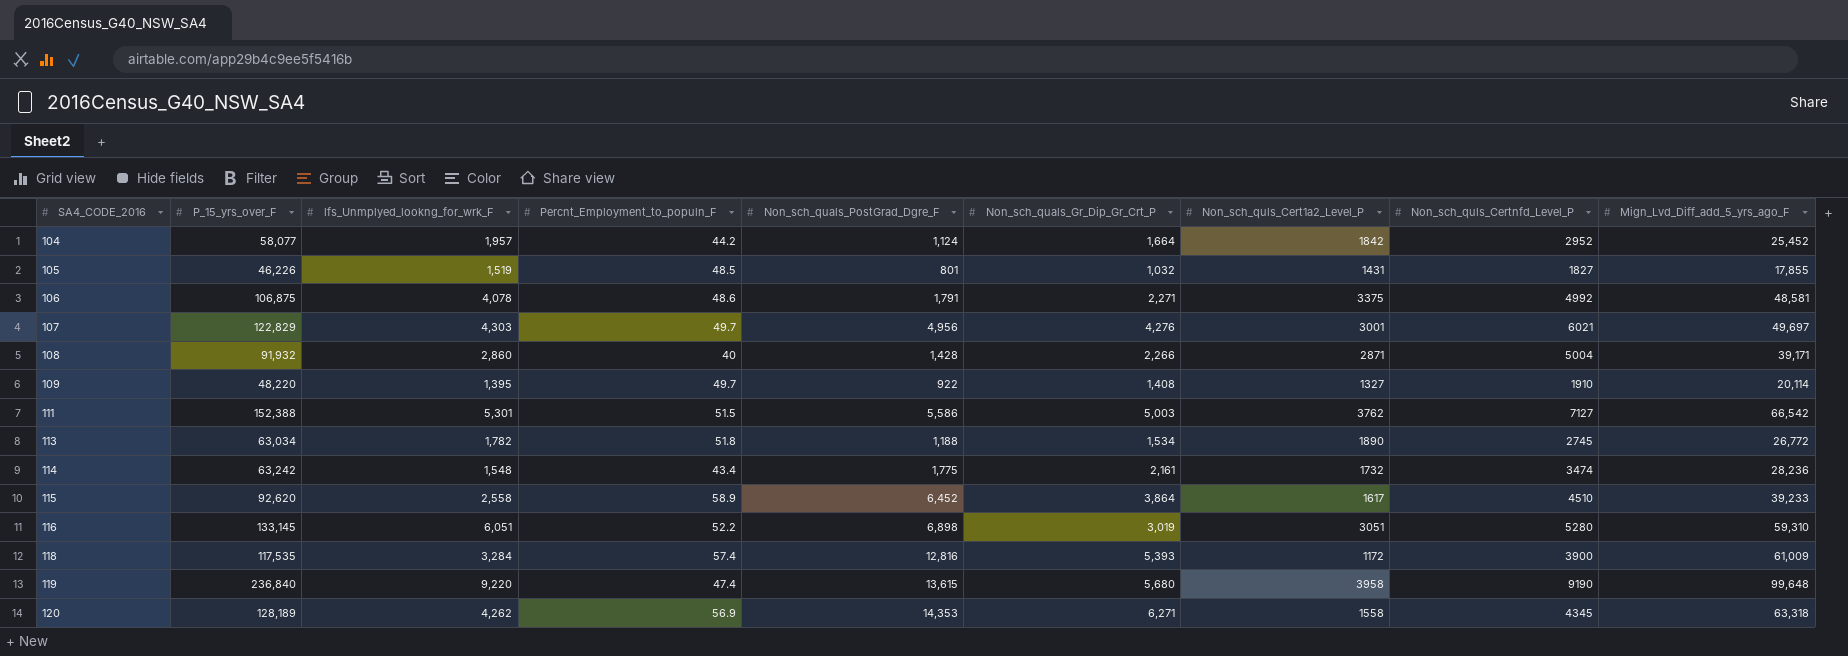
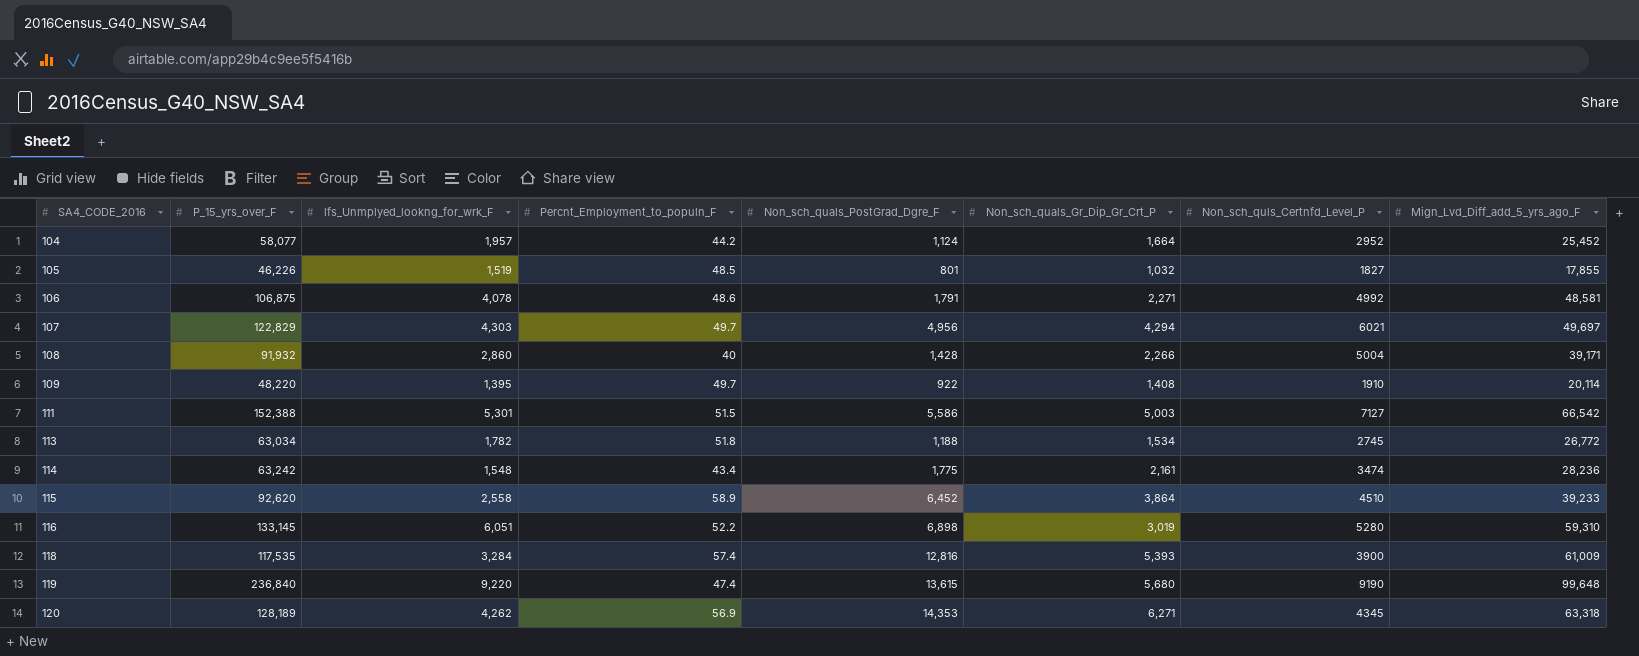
column Non_sch_quls_Cert1a2_Level_P | position: 7 -> none
107 | Non_sch_quals_Gr_Dip_Gr_Crt_P: 4,276 -> 4,294

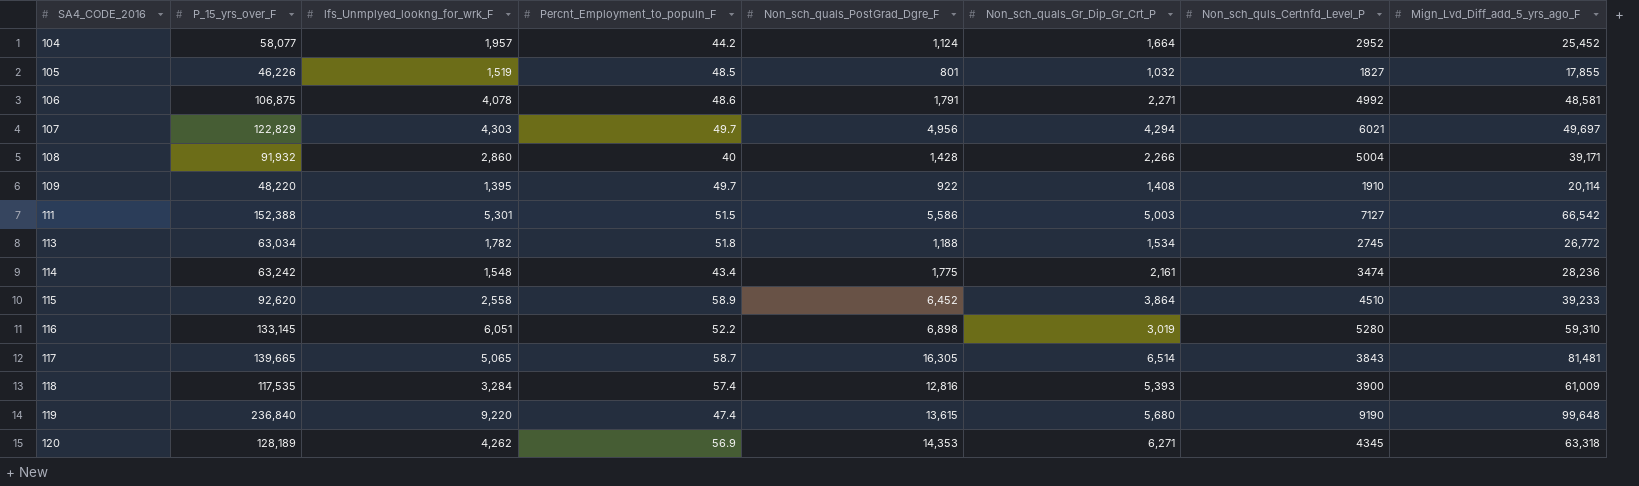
row 117: none -> 139,665 | 5,065 | 58.7 | 16,305 | 6,514 | 3843 | 81,481

